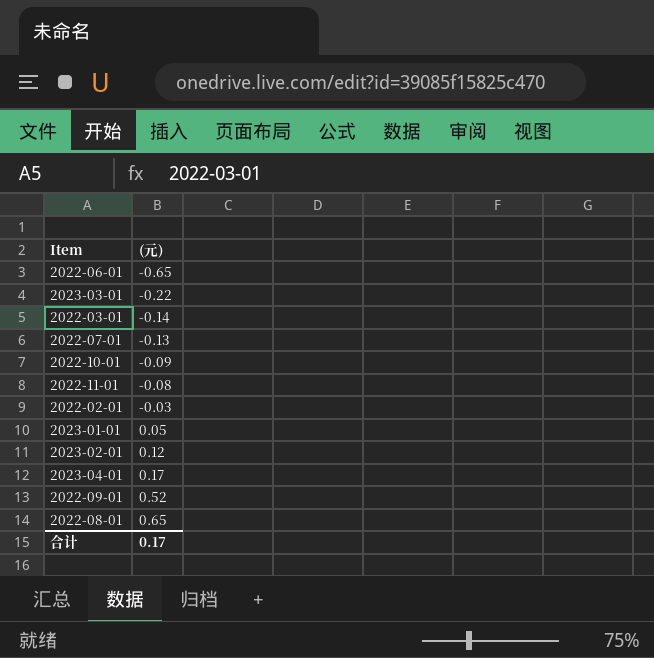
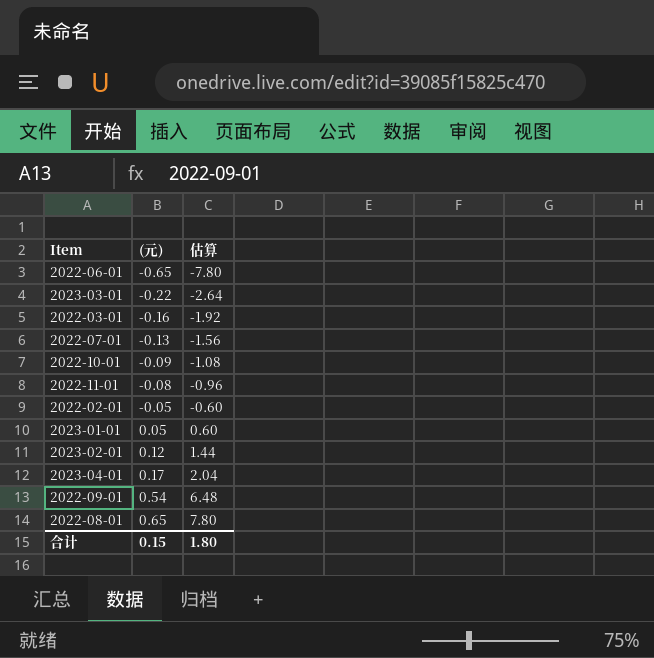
column 估算 | formula: none -> [(元)] * 12
2022-03-01 | (元): -0.14 -> -0.16
2022-02-01 | (元): -0.03 -> -0.05
2022-09-01 | (元): 0.52 -> 0.54
合计 | (元): 0.17 -> 0.15

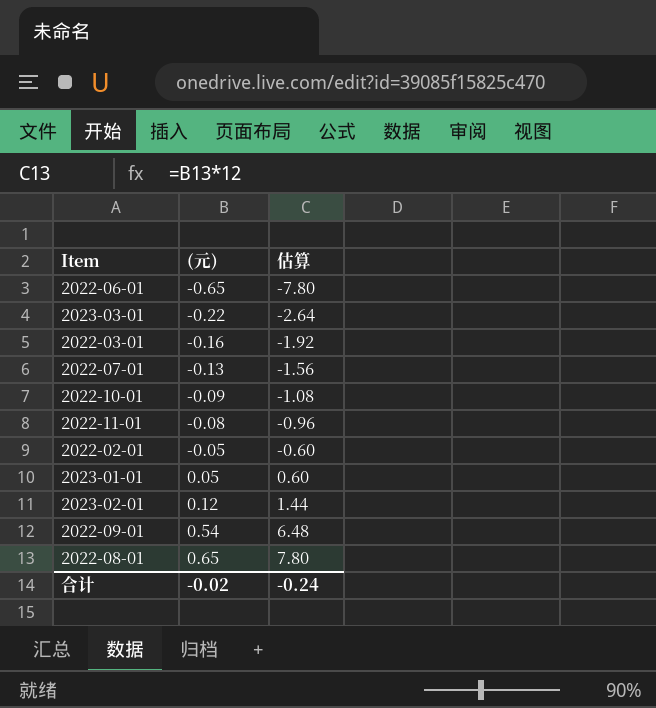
row 2023-04-01: 0.17 | 2.04 -> none
合计 | (元): 0.15 -> -0.02
合计 | 估算: 1.80 -> -0.24

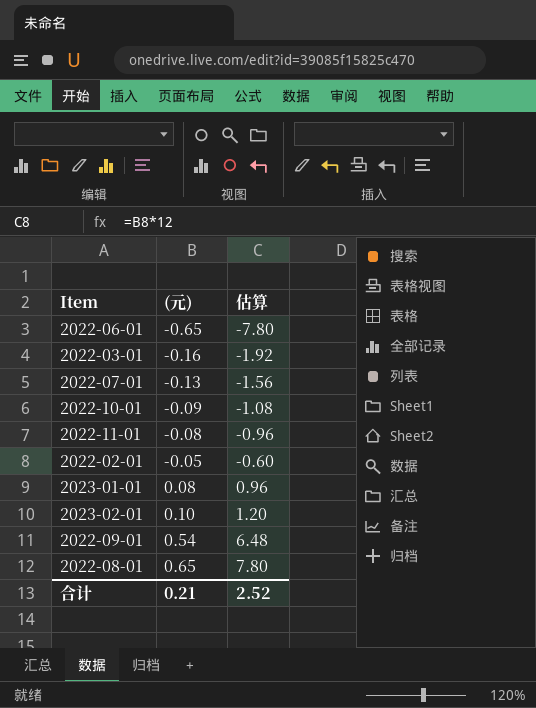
row 2023-03-01: -0.22 | -2.64 -> none
2023-01-01 | (元): 0.05 -> 0.08
2023-01-01 | 估算: 0.60 -> 0.96
2023-02-01 | (元): 0.12 -> 0.10
2023-02-01 | 估算: 1.44 -> 1.20
合计 | (元): -0.02 -> 0.21
合计 | 估算: -0.24 -> 2.52

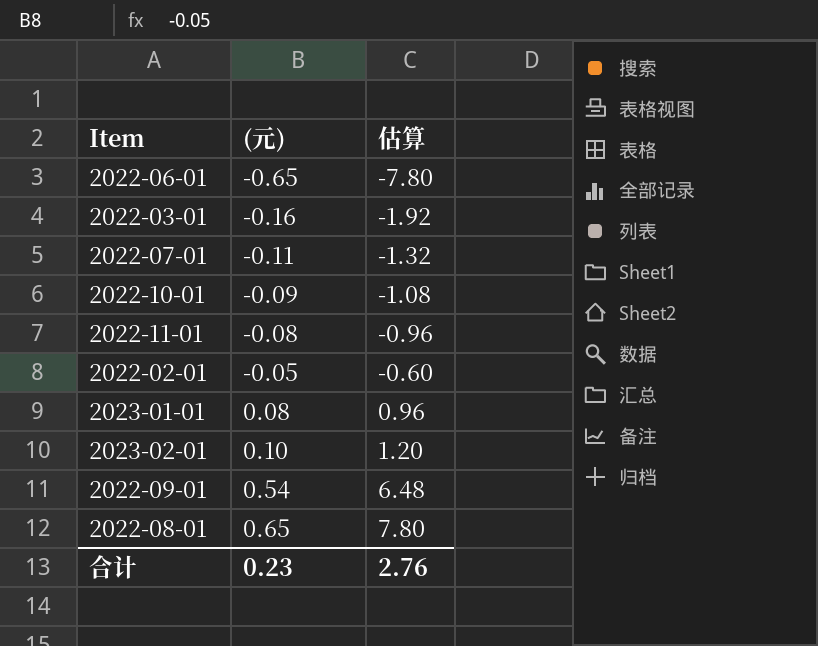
2022-07-01 | (元): -0.13 -> -0.11
2022-07-01 | 估算: -1.56 -> -1.32
合计 | (元): 0.21 -> 0.23
合计 | 估算: 2.52 -> 2.76

